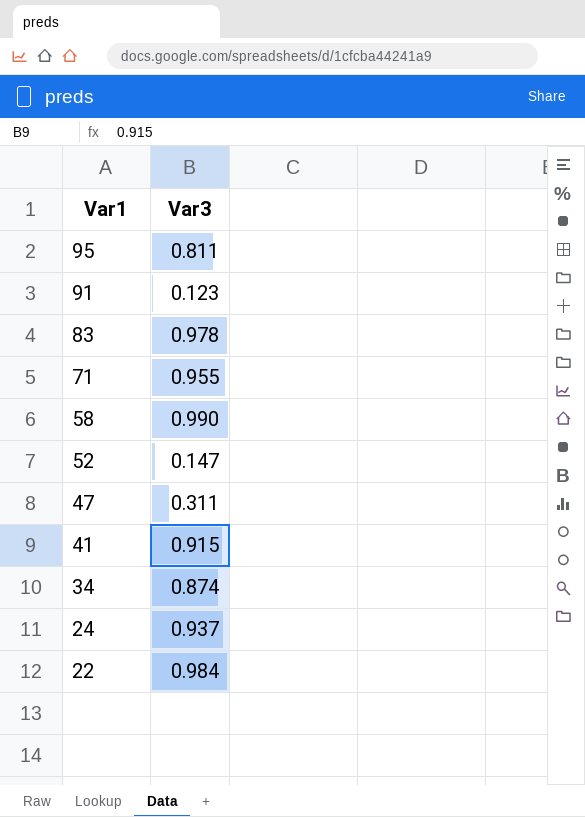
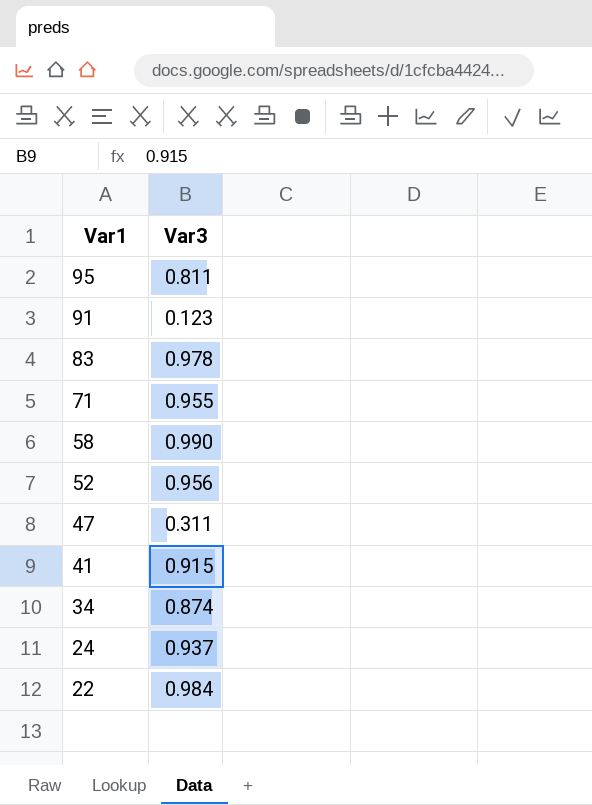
52 | Var3: 0.147 -> 0.956

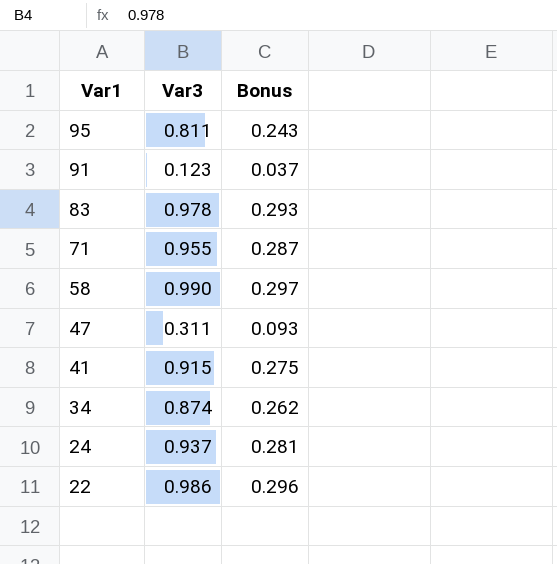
column Bonus | formula: none -> [Var3] * 0.3
row 52: 0.956 -> none
22 | Var3: 0.984 -> 0.986

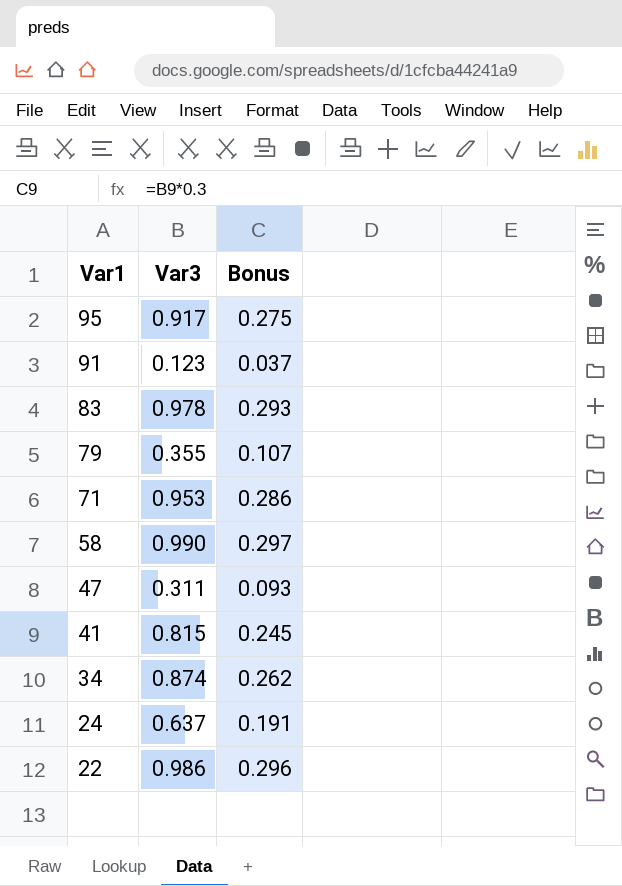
95 | Var3: 0.811 -> 0.917
95 | Bonus: 0.243 -> 0.275
row 79: none -> 0.355 | 0.107
71 | Var3: 0.955 -> 0.953
71 | Bonus: 0.287 -> 0.286
41 | Var3: 0.915 -> 0.815
41 | Bonus: 0.275 -> 0.245
24 | Var3: 0.937 -> 0.637
24 | Bonus: 0.281 -> 0.191

